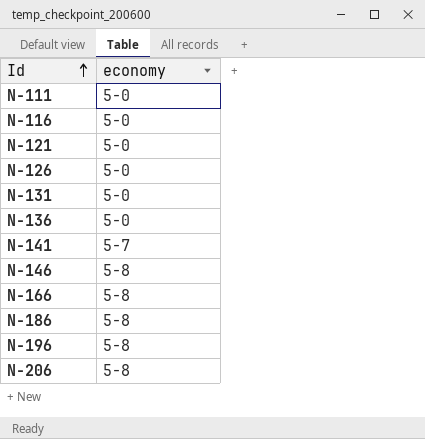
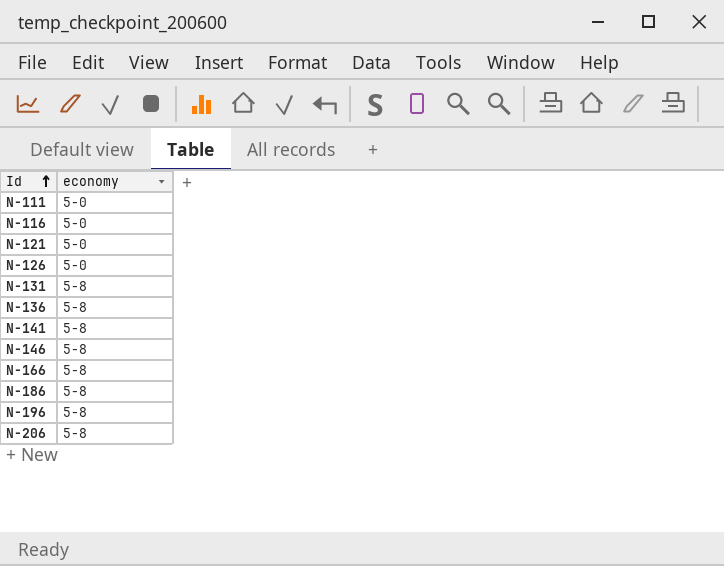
N-131 | economy: 5-0 -> 5-8
N-136 | economy: 5-0 -> 5-8
N-141 | economy: 5-7 -> 5-8

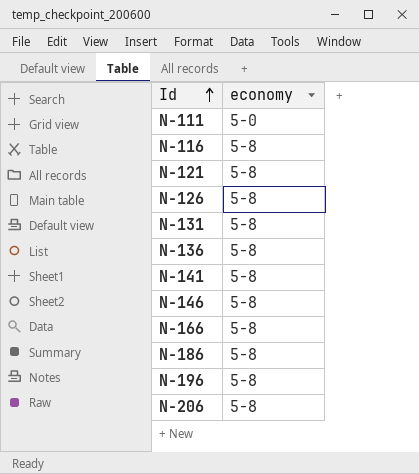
N-116 | economy: 5-0 -> 5-8
N-121 | economy: 5-0 -> 5-8
N-126 | economy: 5-0 -> 5-8

